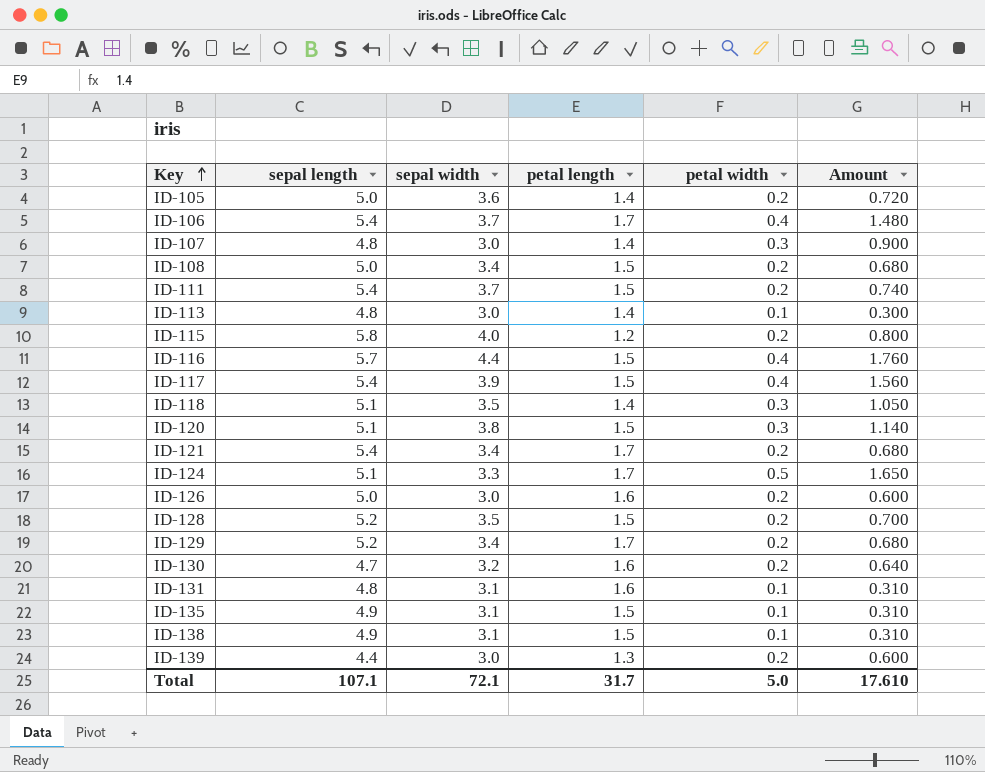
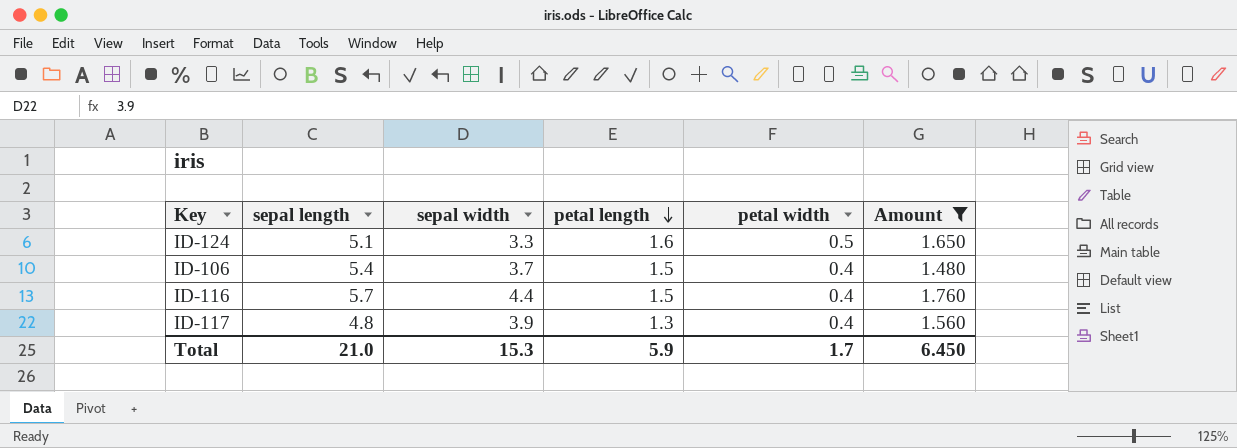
filter: none -> Amount >= 1.480
row order: Key ascending -> petal length descending
ID-124 | petal length: 1.7 -> 1.6
ID-106 | petal length: 1.7 -> 1.5
ID-117 | sepal length: 5.4 -> 4.8
ID-117 | petal length: 1.5 -> 1.3
Total | sepal length: 107.1 -> 21.0
Total | sepal width: 72.1 -> 15.3
Total | petal length: 31.7 -> 5.9
Total | petal width: 5.0 -> 1.7
Total | Amount: 17.610 -> 6.450

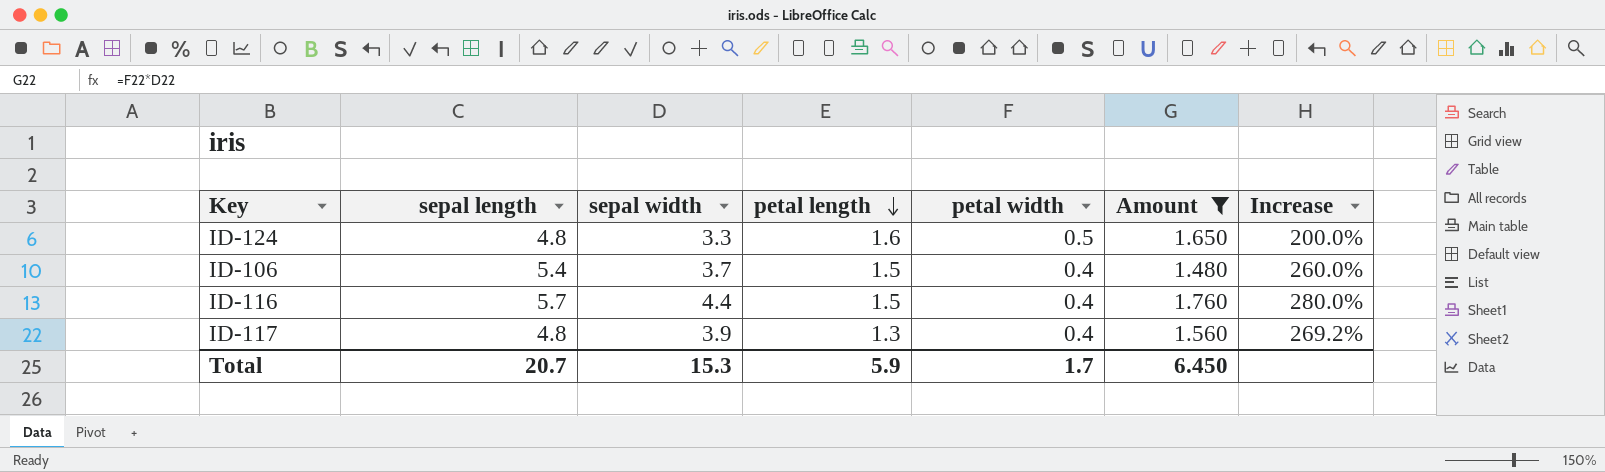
column Increase | formula: none -> ([sepal length] - [petal length]) / [petal length]
ID-124 | sepal length: 5.1 -> 4.8
Total | sepal length: 21.0 -> 20.7

